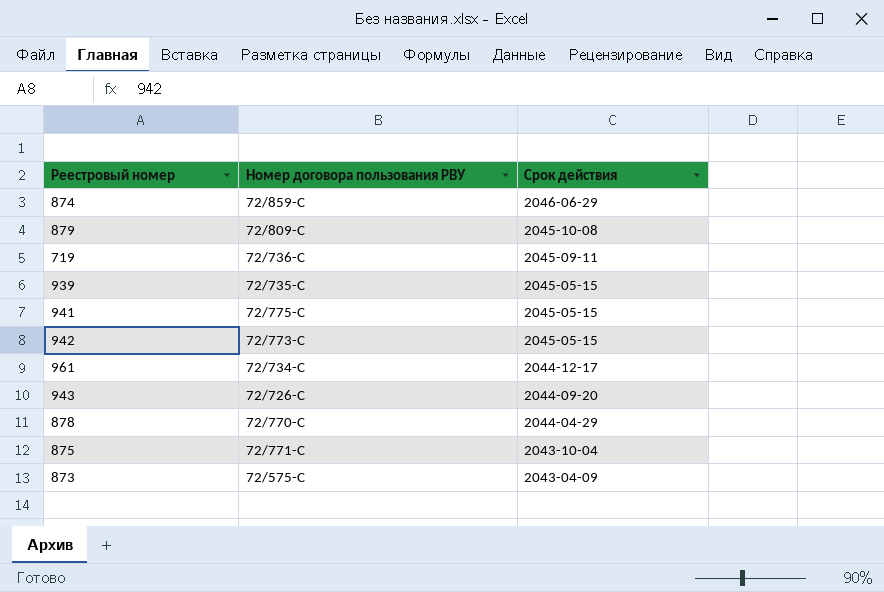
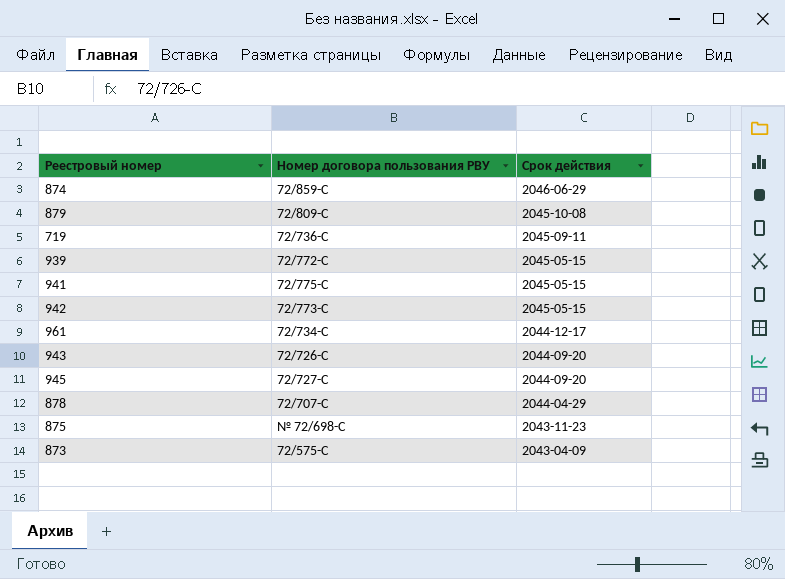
939 | Номер договора пользования РВУ: 72/735-С -> 72/772-С
row 945: none -> 72/727-С | 2044-09-20
878 | Номер договора пользования РВУ: 72/770-С -> 72/707-С
875 | Номер договора пользования РВУ: 72/771-С -> № 72/698-С
875 | Срок действия: 2043-10-04 -> 2043-11-23

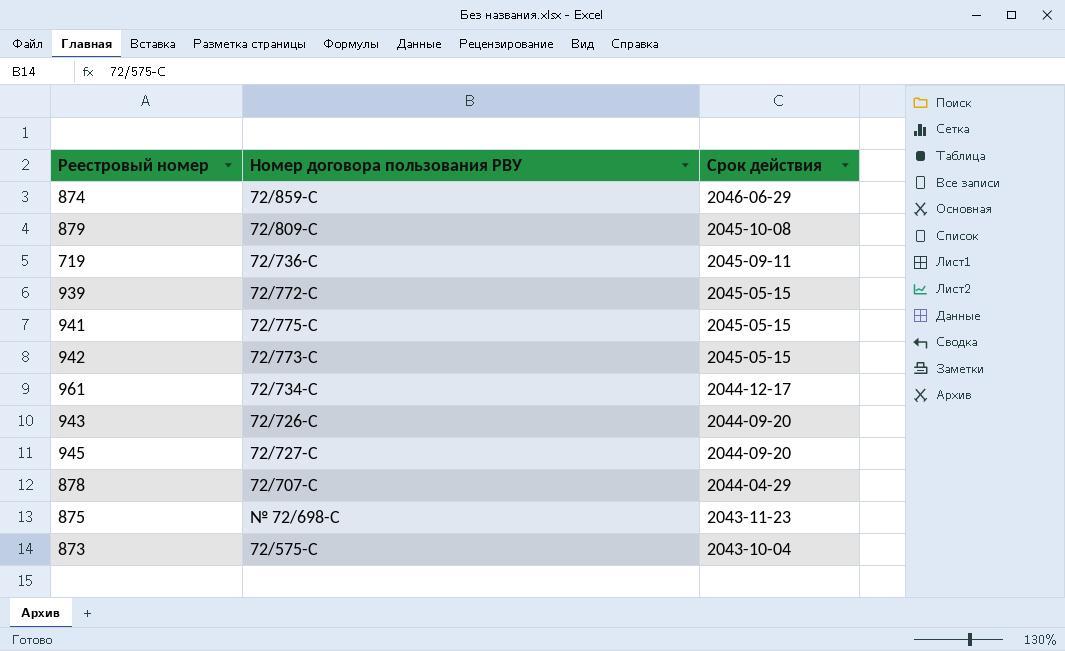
873 | Срок действия: 2043-04-09 -> 2043-10-04

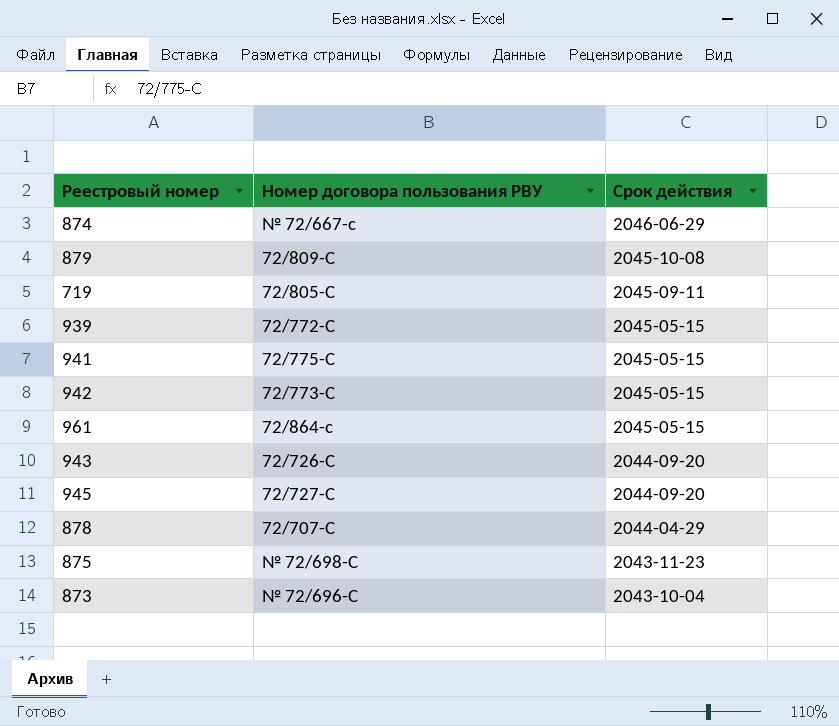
874 | Номер договора пользования РВУ: 72/859-С -> № 72/667-с
719 | Номер договора пользования РВУ: 72/736-С -> 72/805-С
961 | Номер договора пользования РВУ: 72/734-С -> 72/864-с
961 | Срок действия: 2044-12-17 -> 2045-05-15
873 | Номер договора пользования РВУ: 72/575-С -> № 72/696-С

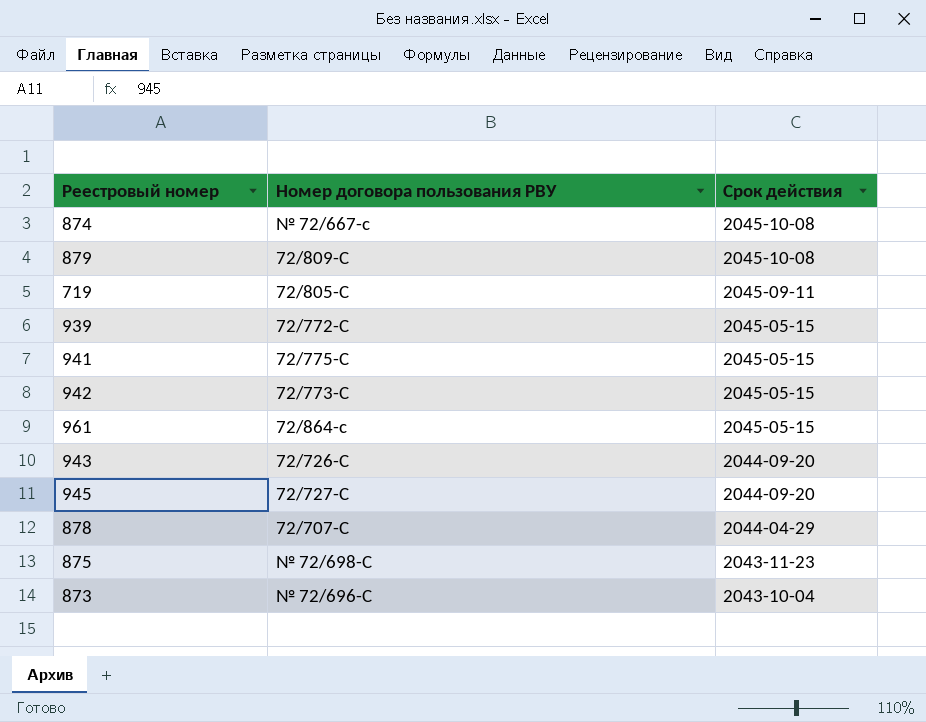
874 | Срок действия: 2046-06-29 -> 2045-10-08

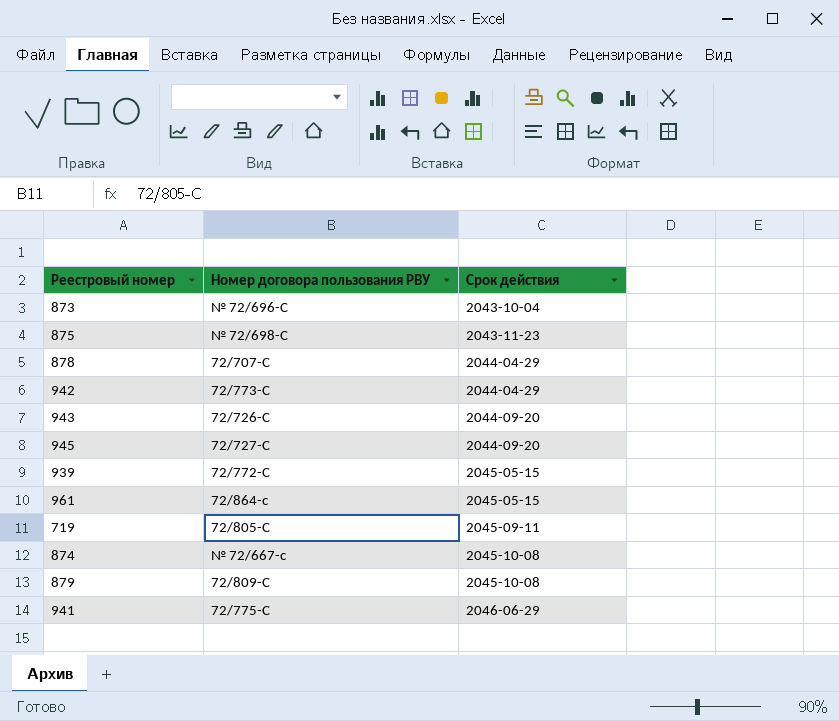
row order: Срок действия descending -> Срок действия ascending
942 | Срок действия: 2045-05-15 -> 2044-04-29
941 | Срок действия: 2045-05-15 -> 2046-06-29

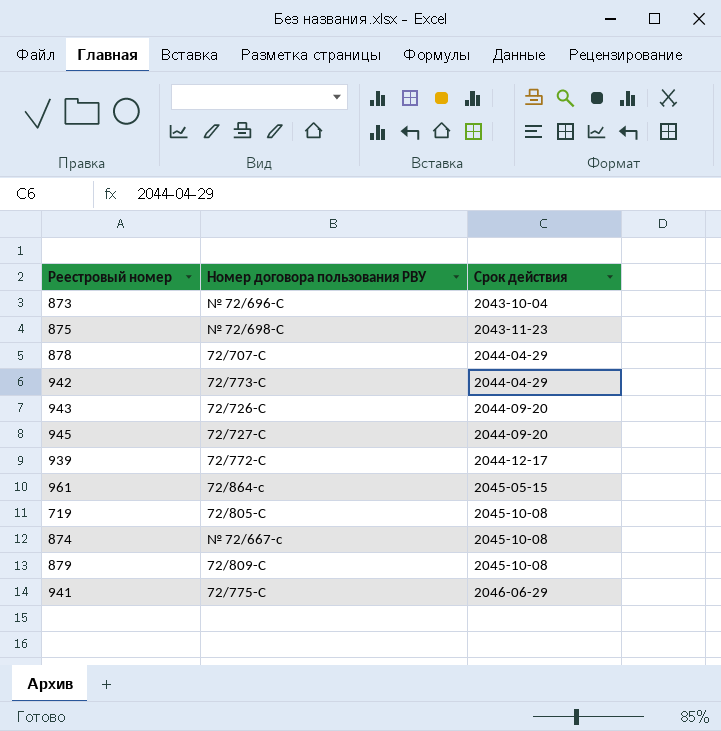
939 | Срок действия: 2045-05-15 -> 2044-12-17
719 | Срок действия: 2045-09-11 -> 2045-10-08

